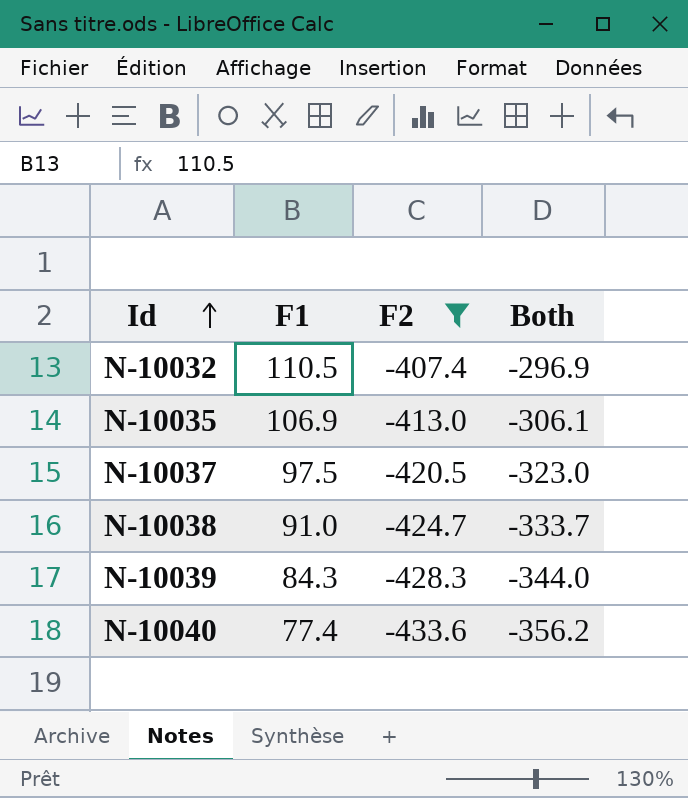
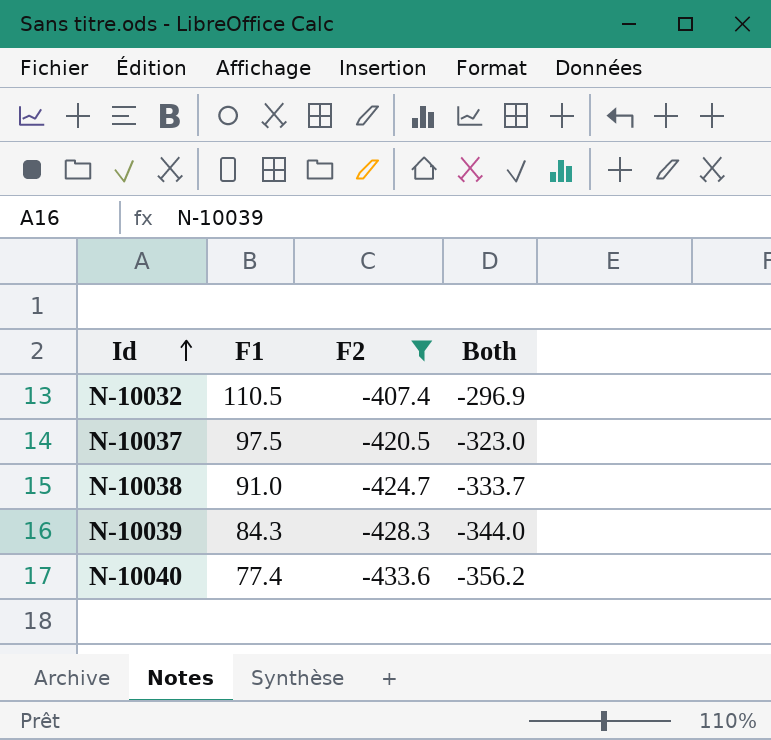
row N-10035: 106.9 | -413.0 | -306.1 -> none

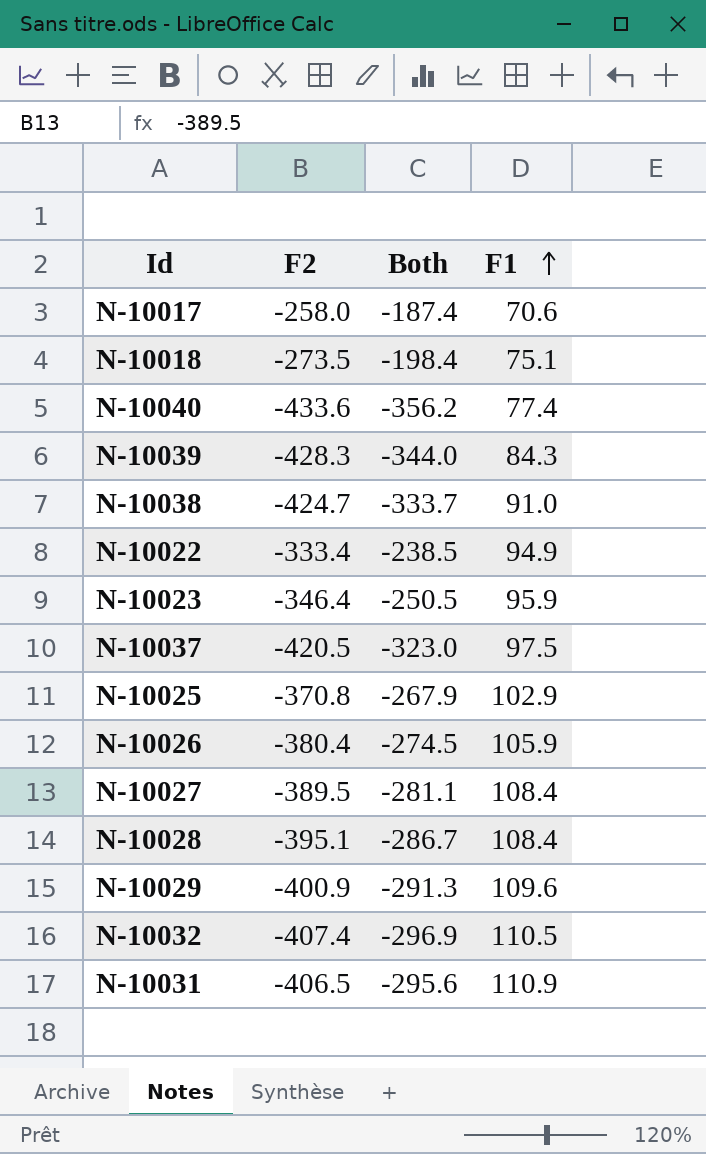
filter: F2 <= -407.4 -> none
row order: Id ascending -> F1 ascending
column F1 | position: 2 -> 4

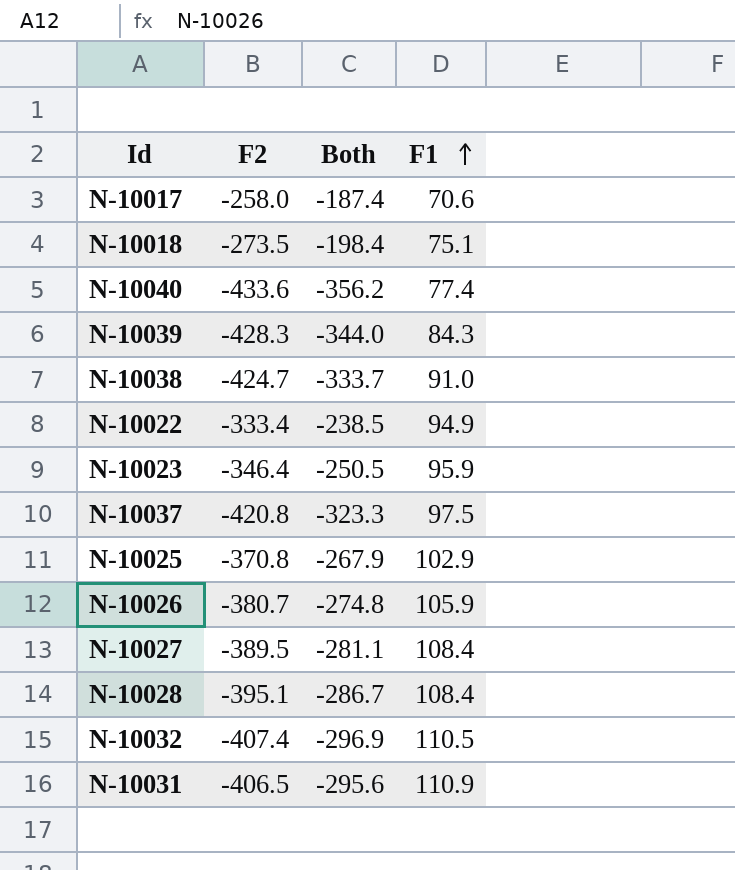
row N-10029: -400.9 | -291.3 | 109.6 -> none
N-10037 | F2: -420.5 -> -420.8
N-10037 | Both: -323.0 -> -323.3
N-10026 | F2: -380.4 -> -380.7
N-10026 | Both: -274.5 -> -274.8

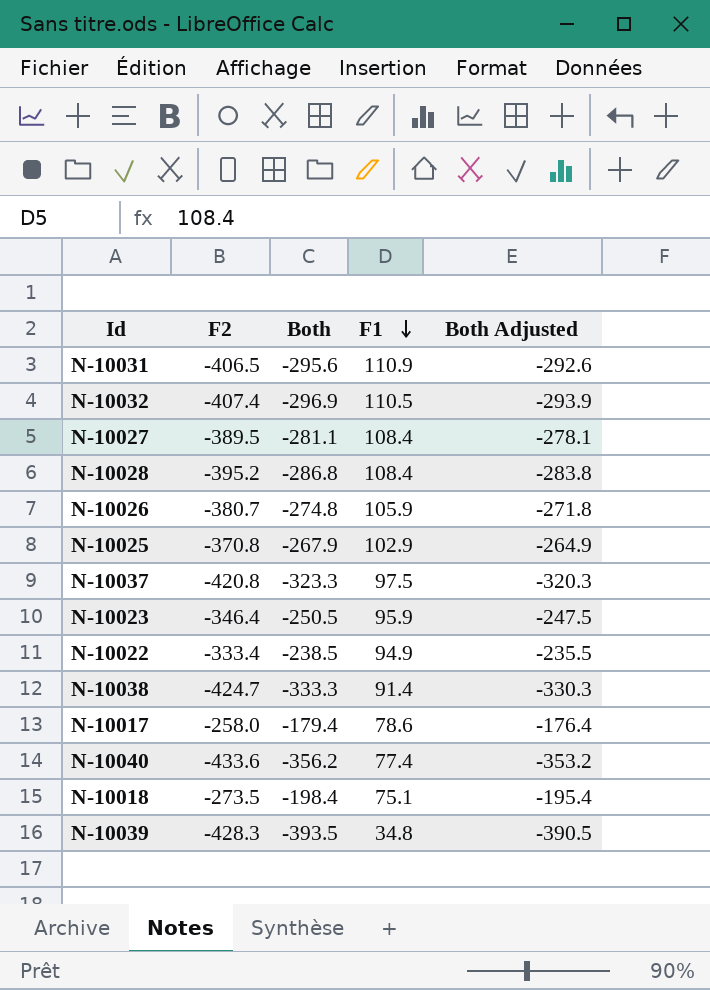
row order: F1 ascending -> F1 descending
column Both Adjusted | formula: none -> [Both] + 3
N-10028 | F2: -395.1 -> -395.2
N-10028 | Both: -286.7 -> -286.8
N-10038 | Both: -333.7 -> -333.3
N-10038 | F1: 91.0 -> 91.4
N-10017 | Both: -187.4 -> -179.4
N-10017 | F1: 70.6 -> 78.6
N-10039 | Both: -344.0 -> -393.5
N-10039 | F1: 84.3 -> 34.8

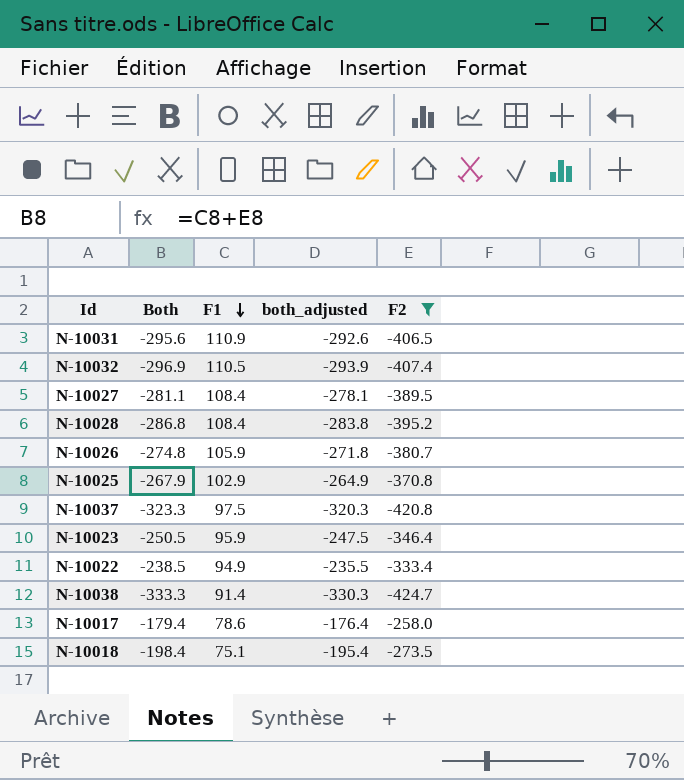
filter: none -> F2 >= -424.7
column name: Both Adjusted -> both_adjusted
column F2 | position: 2 -> 5

